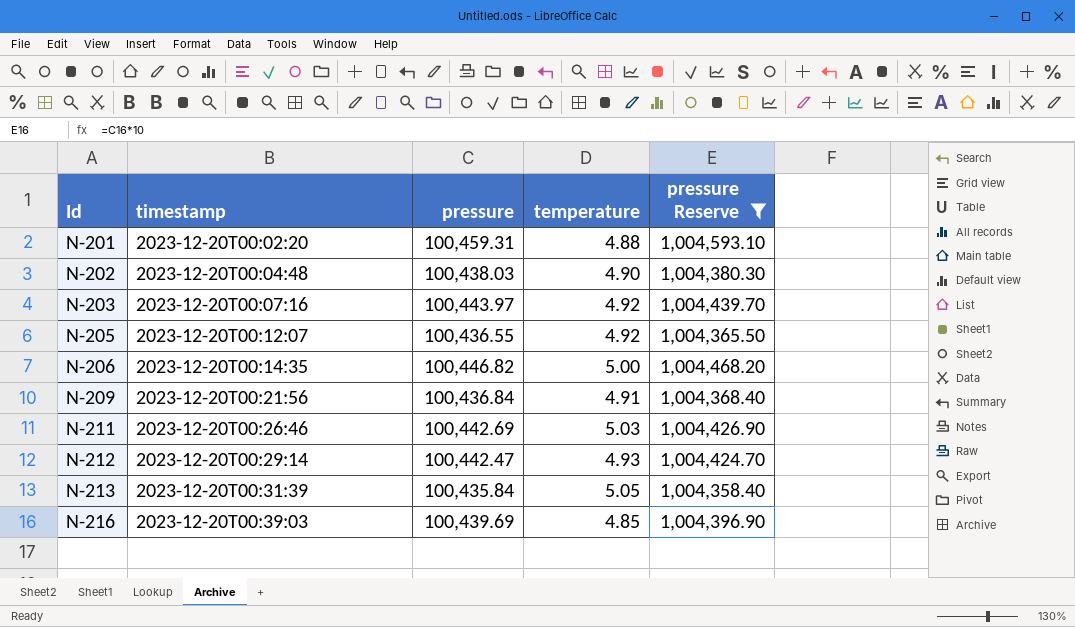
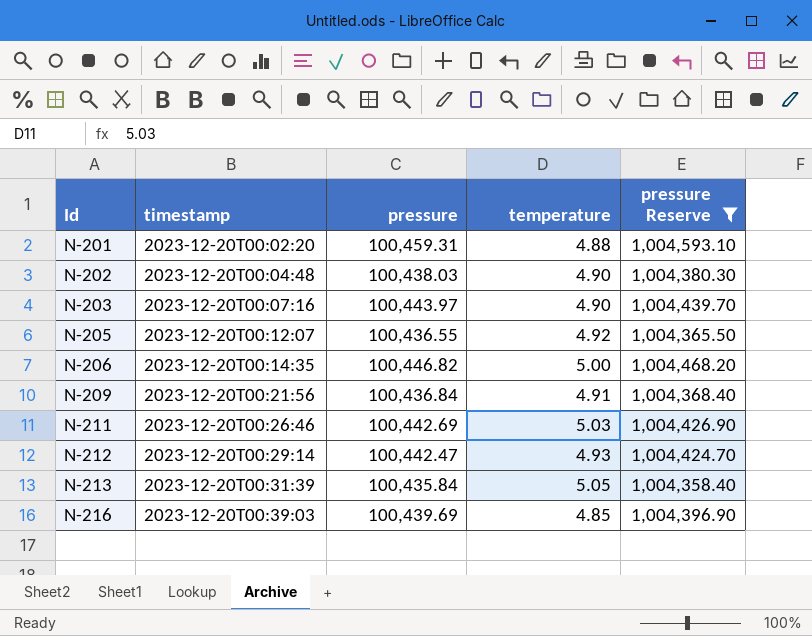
N-203 | temperature: 4.92 -> 4.90

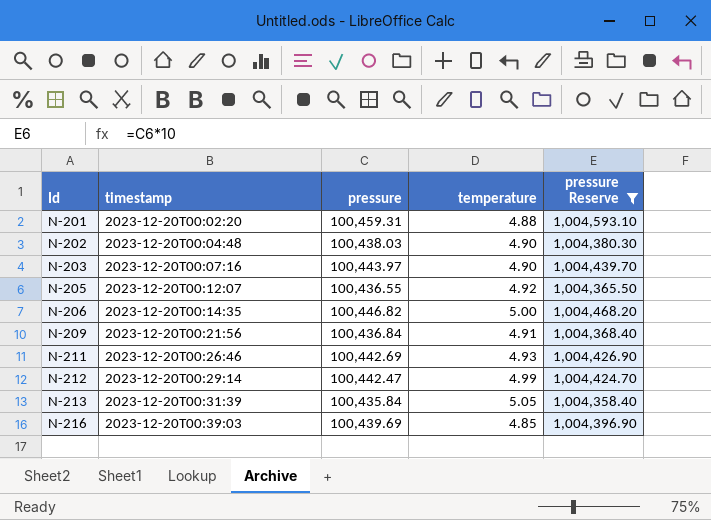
N-211 | temperature: 5.03 -> 4.93
N-212 | temperature: 4.93 -> 4.99

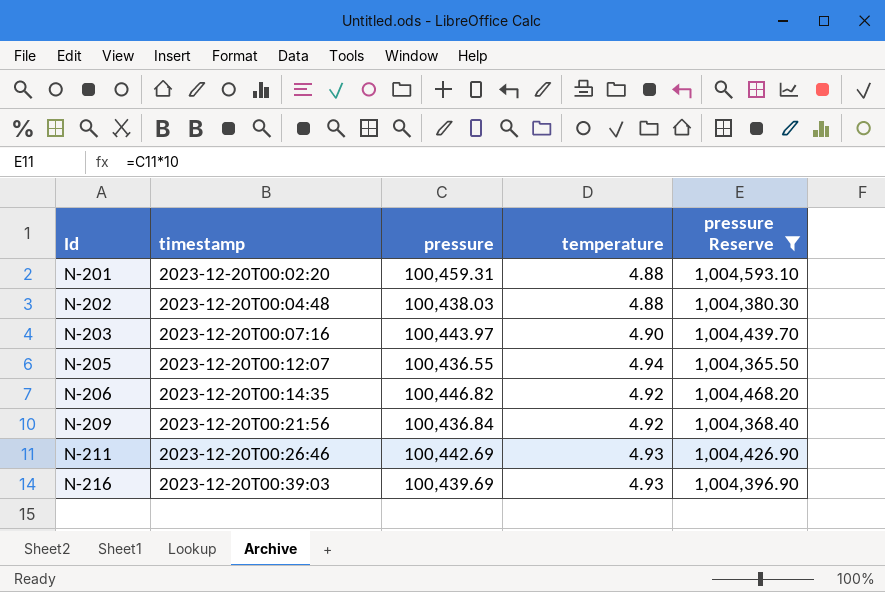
row N-212: 2023-12-20T00:29:14 | 100,442.47 | 4.99 | 1,004,424.70 -> none
row N-213: 2023-12-20T00:31:39 | 100,435.84 | 5.05 | 1,004,358.40 -> none
N-202 | temperature: 4.90 -> 4.88
N-205 | temperature: 4.92 -> 4.94
N-206 | temperature: 5.00 -> 4.92
N-209 | temperature: 4.91 -> 4.92
N-216 | temperature: 4.85 -> 4.93

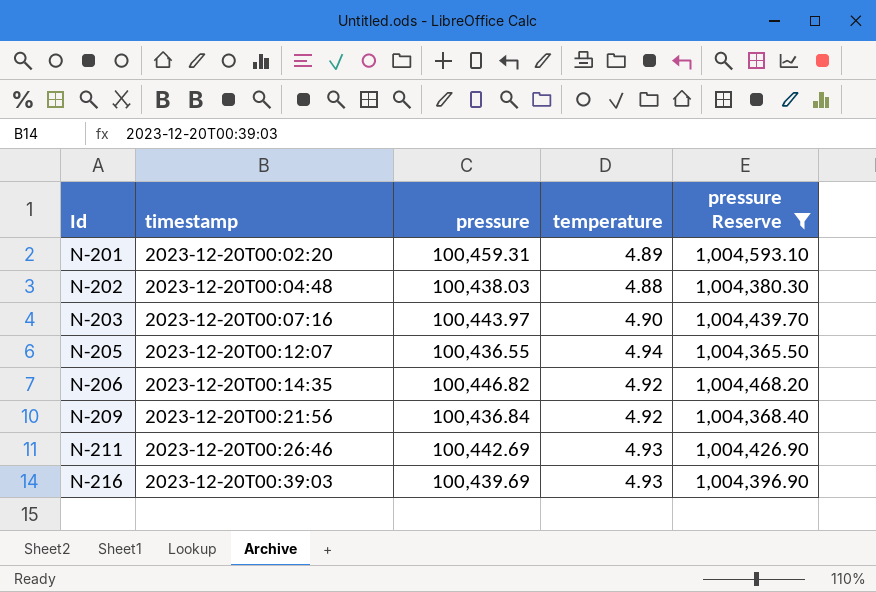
N-201 | temperature: 4.88 -> 4.89

